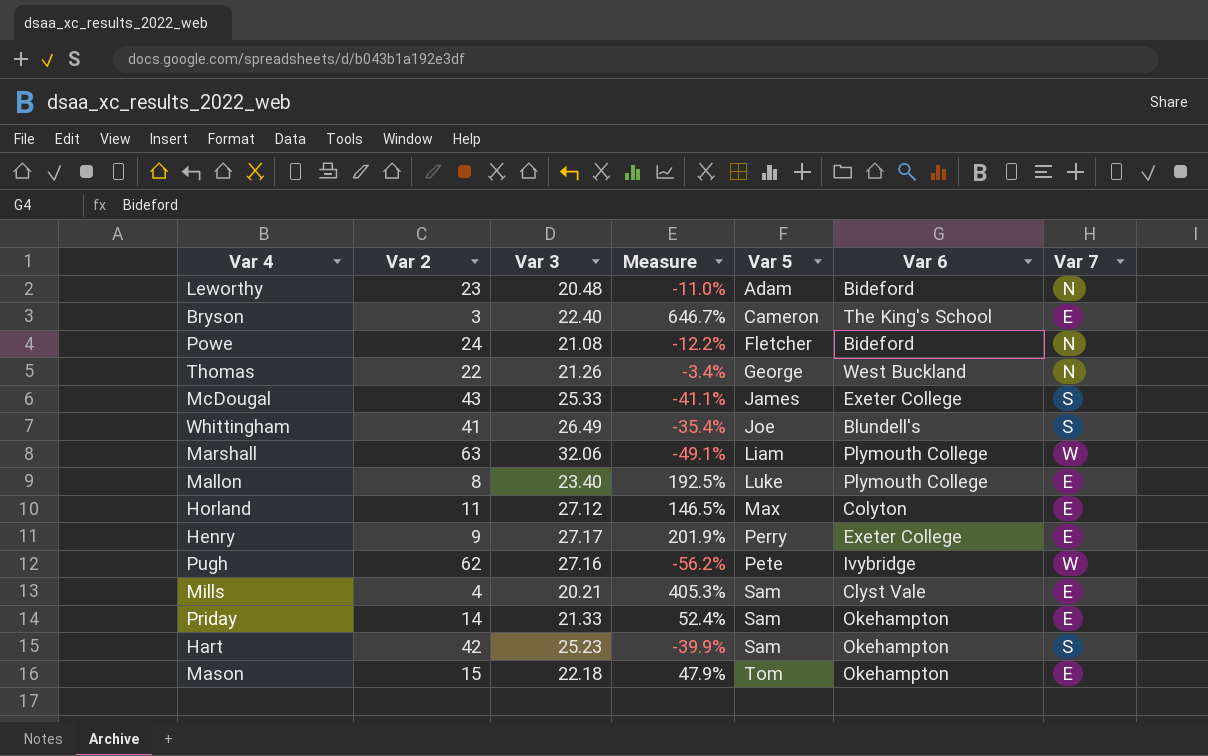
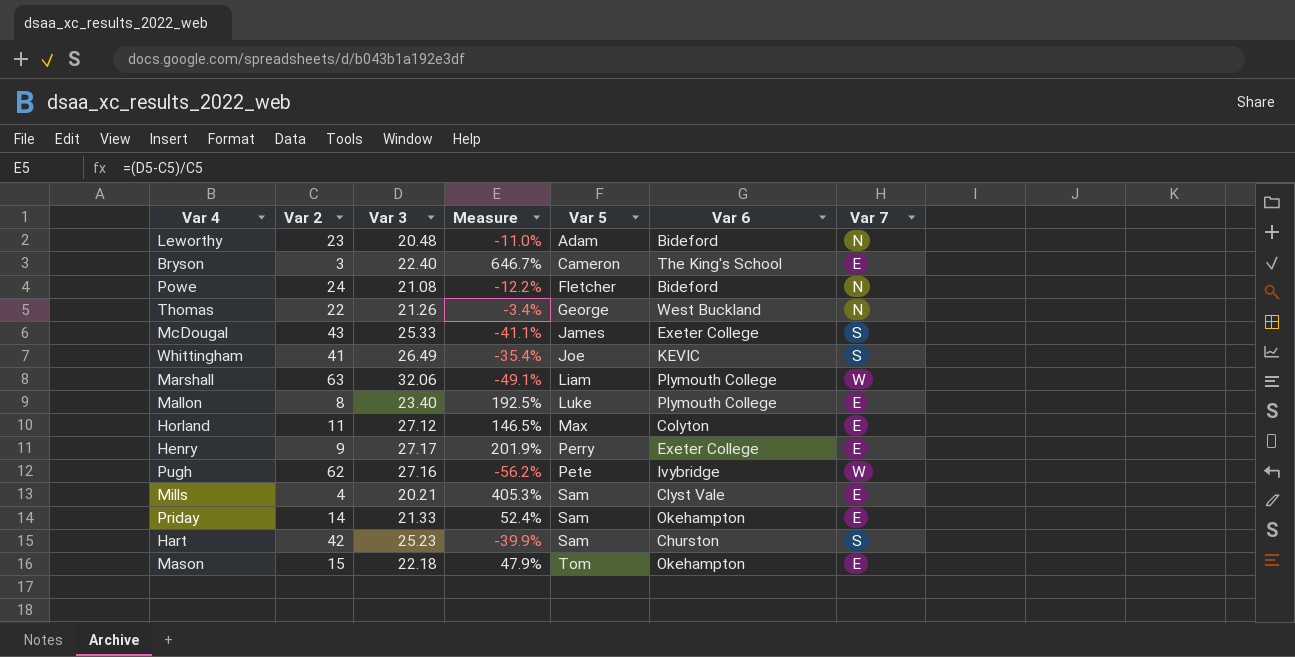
Whittingham | Var 6: Blundell's -> KEVIC
Hart | Var 6: Okehampton -> Churston

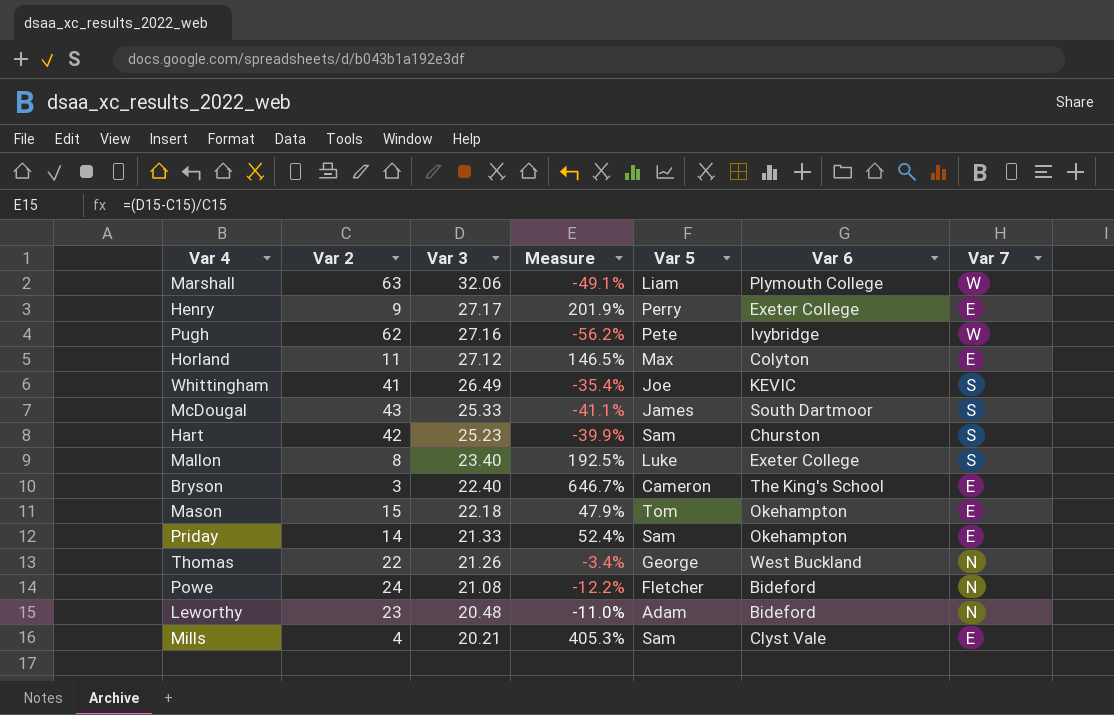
row order: Var 5 ascending -> Var 3 descending
McDougal | Var 6: Exeter College -> South Dartmoor
Mallon | Var 6: Plymouth College -> Exeter College
Mallon | Var 7: E -> S

